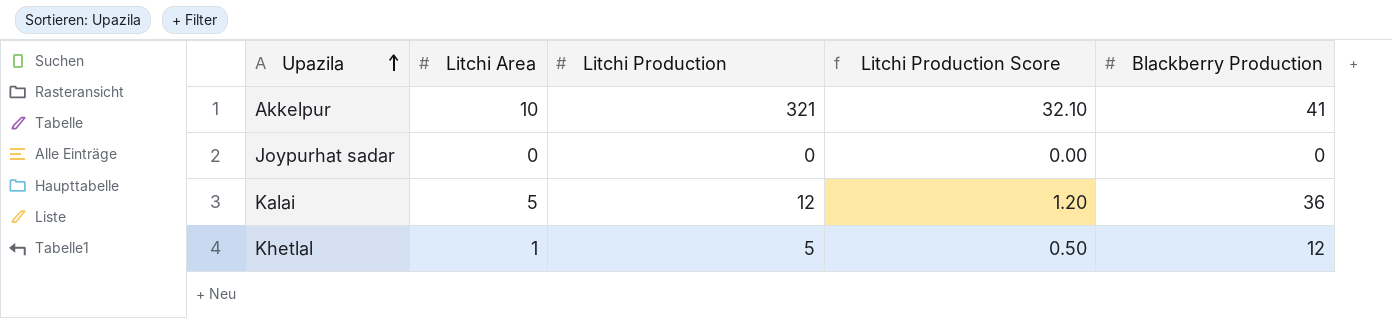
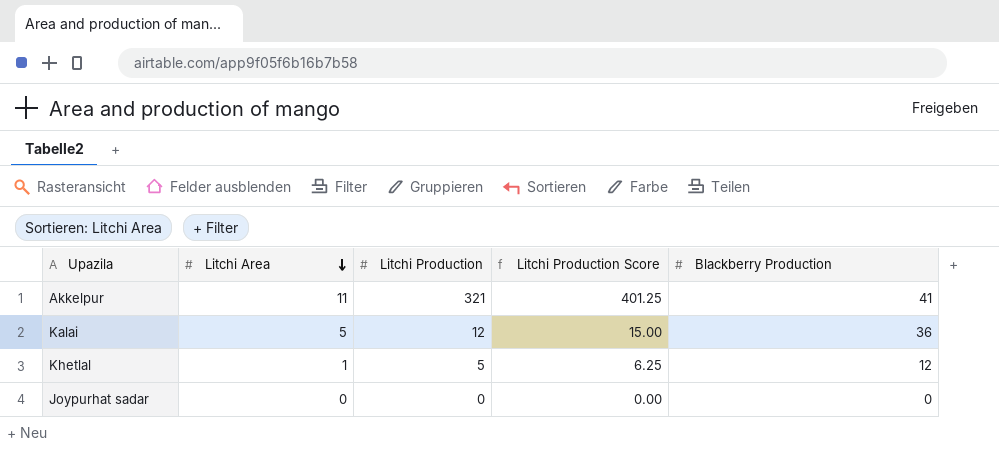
row order: Upazila ascending -> Litchi Area descending
column Litchi Production Score | formula: [Litchi Production] * 0.1 -> [Litchi Production] * 1.25
Akkelpur | Litchi Area: 10 -> 11

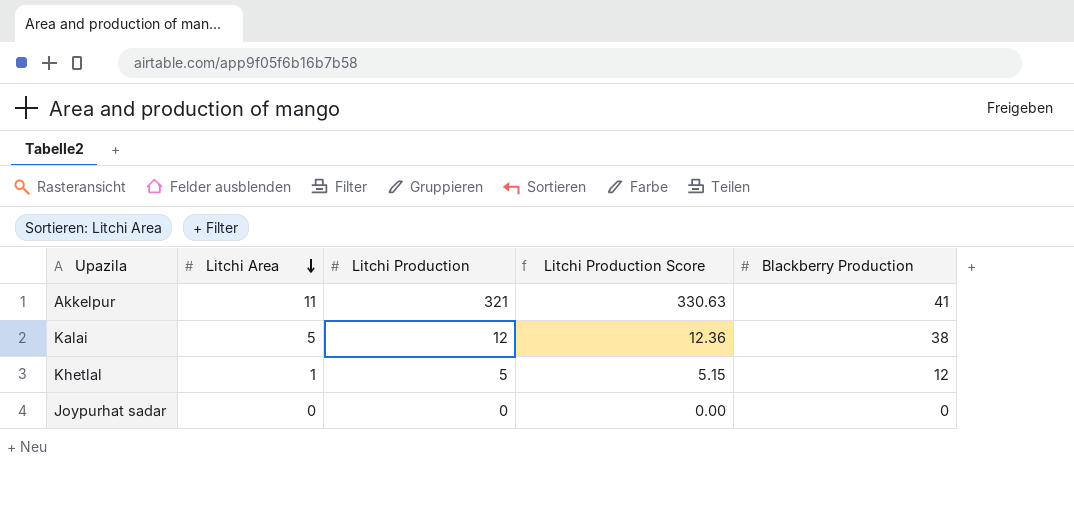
column Litchi Production Score | formula: [Litchi Production] * 1.25 -> [Litchi Production] * 1.03
Kalai | Blackberry Production: 36 -> 38

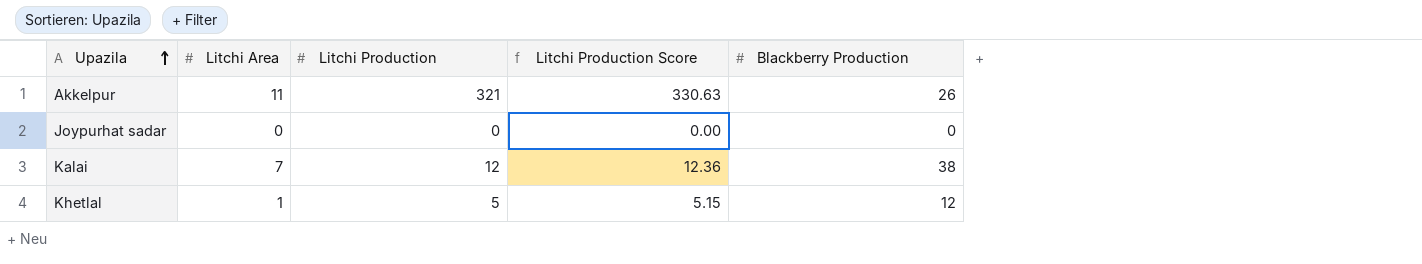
row order: Litchi Area descending -> Upazila ascending
Akkelpur | Blackberry Production: 41 -> 26
Kalai | Litchi Area: 5 -> 7

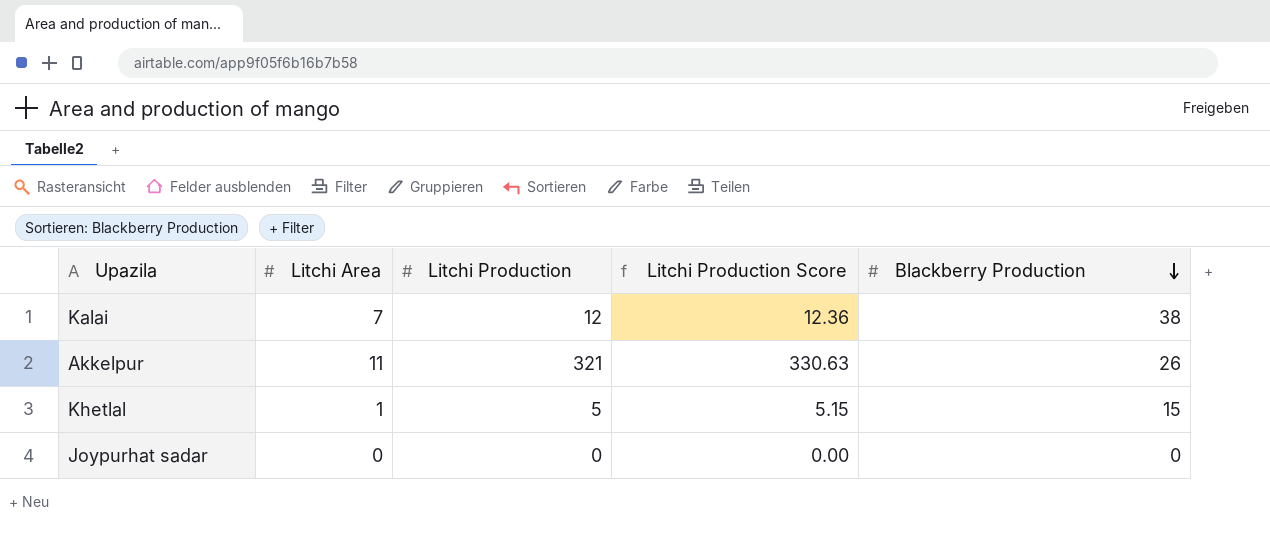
row order: Upazila ascending -> Blackberry Production descending
Khetlal | Blackberry Production: 12 -> 15

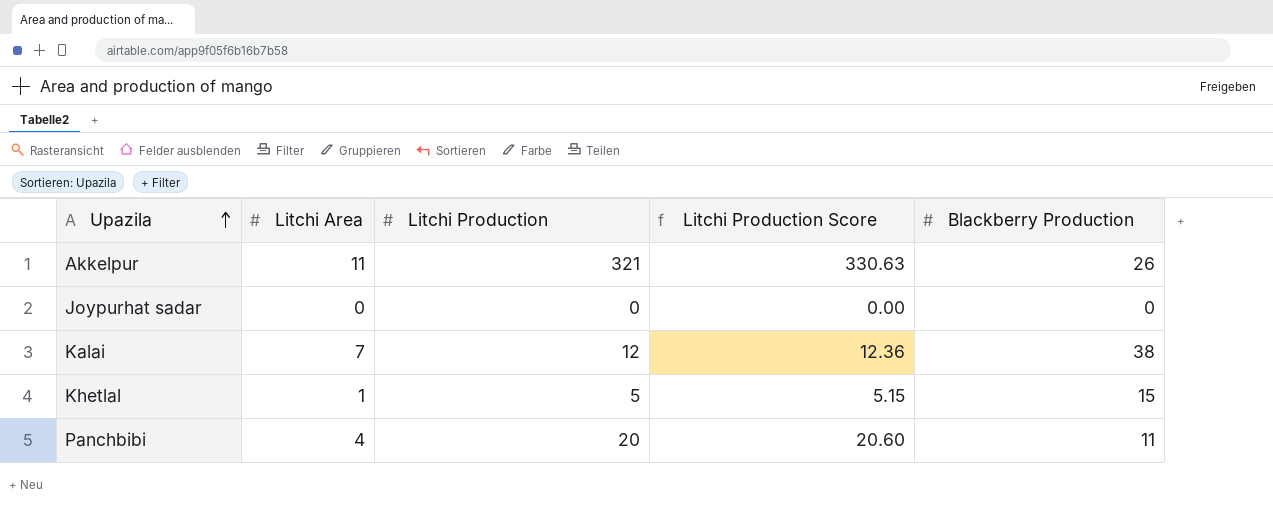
row order: Blackberry Production descending -> Upazila ascending
row Panchbibi: none -> 4 | 20 | 20.60 | 11

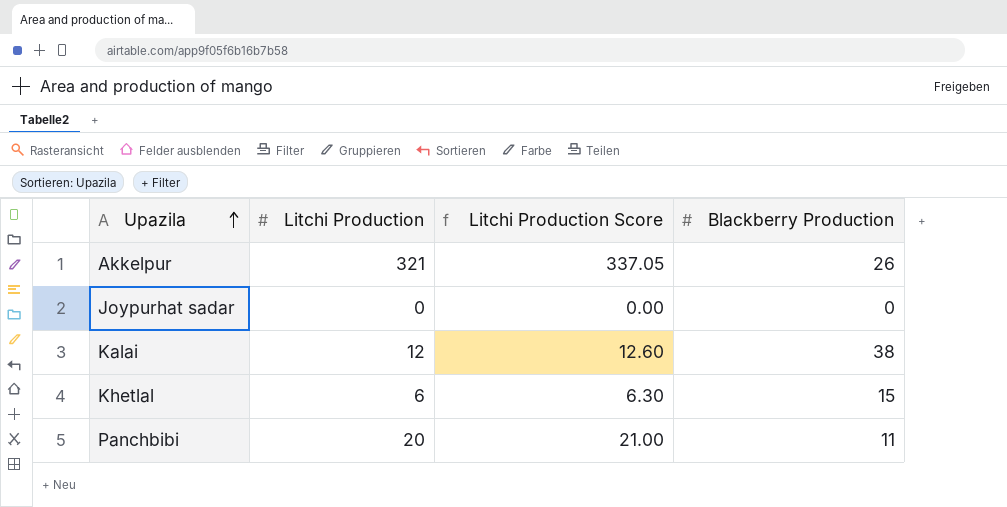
column Litchi Area | position: 2 -> none
column Litchi Production Score | formula: [Litchi Production] * 1.03 -> [Litchi Production] * 1.05
Khetlal | Litchi Production: 5 -> 6

